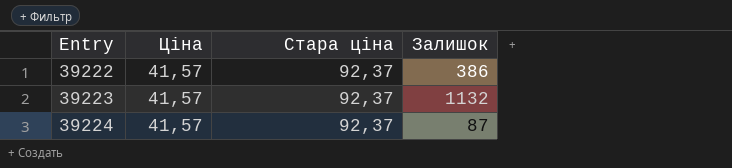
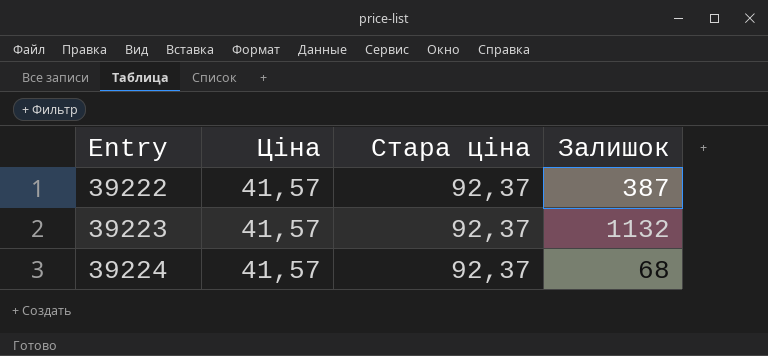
39222 | Залишок: 386 -> 387
39224 | Залишок: 87 -> 68

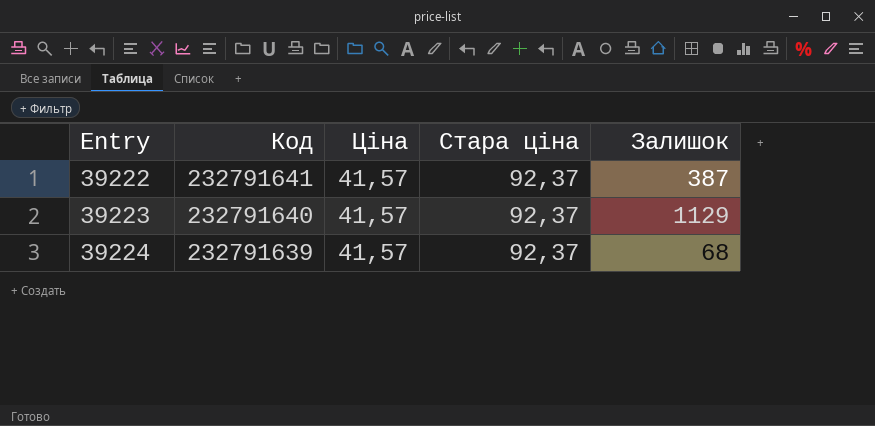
column Код | position: none -> 2
39223 | Залишок: 1132 -> 1129

